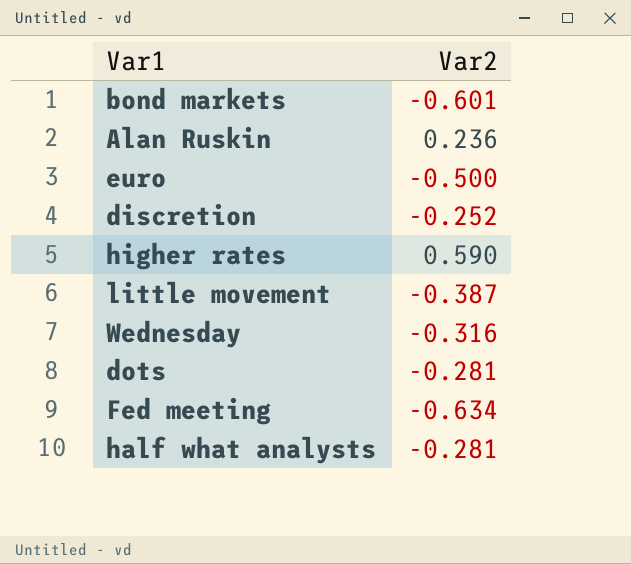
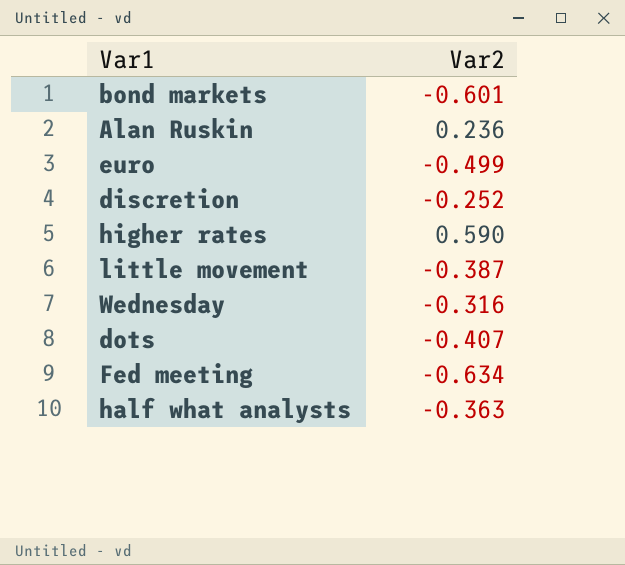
euro | Var2: -0.500 -> -0.499
dots | Var2: -0.281 -> -0.407
half what analysts | Var2: -0.281 -> -0.363

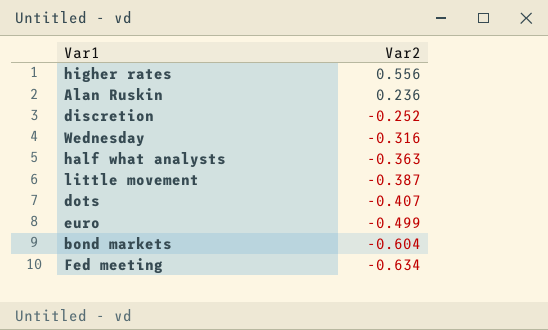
row order: none -> Var2 descending
higher rates | Var2: 0.590 -> 0.556
bond markets | Var2: -0.601 -> -0.604

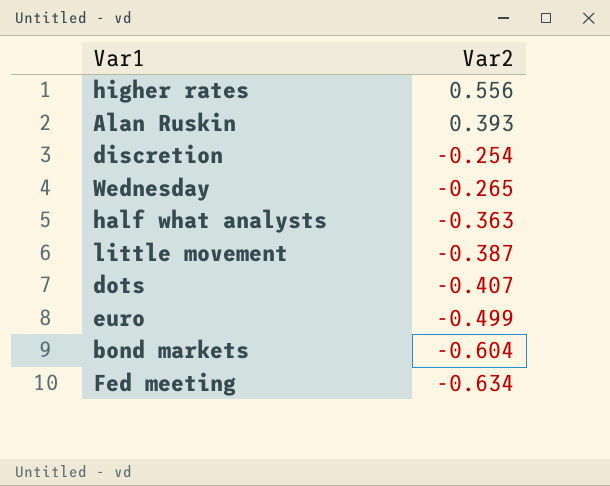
Alan Ruskin | Var2: 0.236 -> 0.393
discretion | Var2: -0.252 -> -0.254
Wednesday | Var2: -0.316 -> -0.265

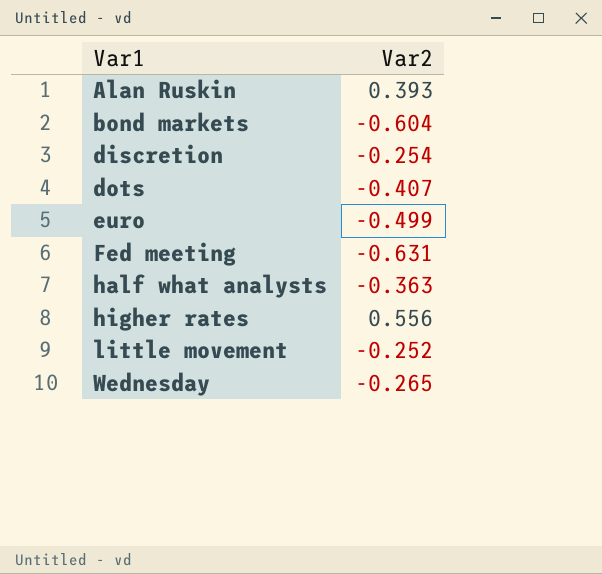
row order: Var2 descending -> Var1 ascending
Fed meeting | Var2: -0.634 -> -0.631
little movement | Var2: -0.387 -> -0.252

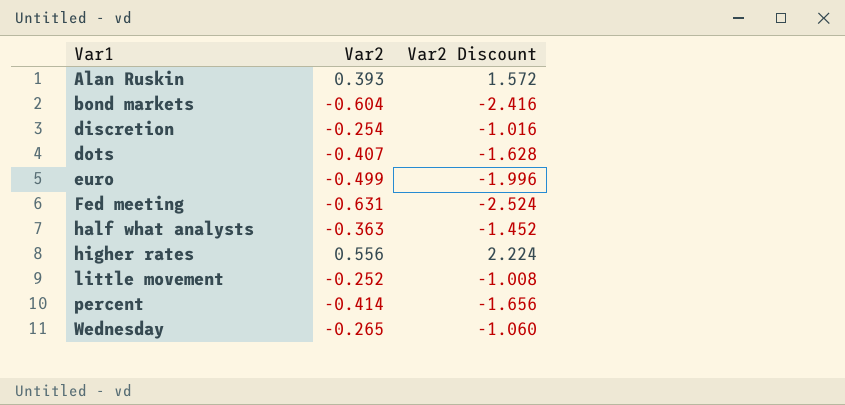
column Var2 Discount | formula: none -> [Var2] * 4
row percent: none -> -0.414 | -1.656

